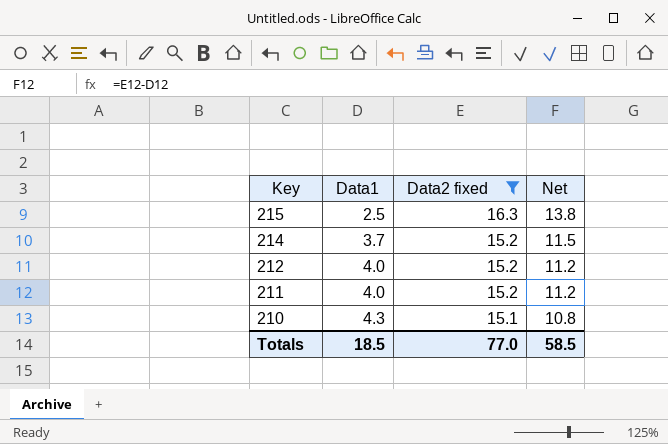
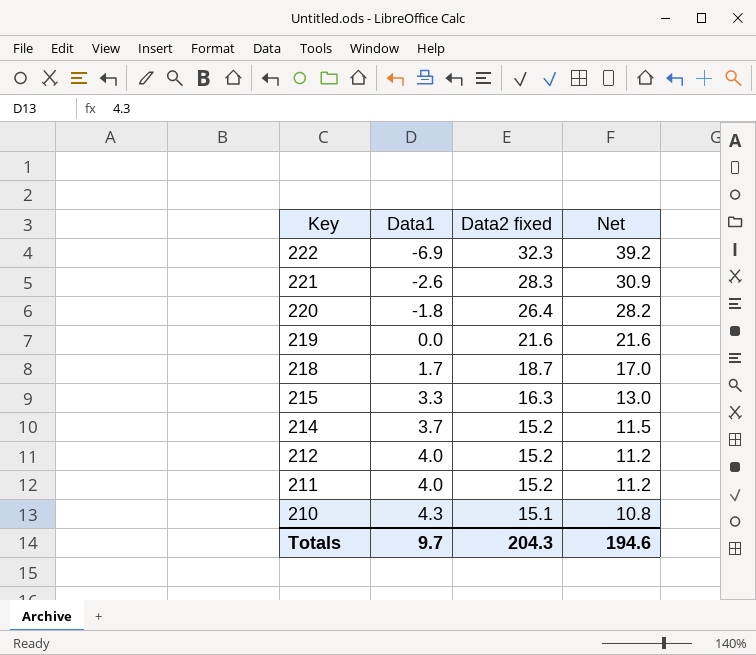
filter: Data2 fixed <= 16.3 -> none
215 | Data1: 2.5 -> 3.3
215 | Net: 13.8 -> 13.0
Totals | Data1: 18.5 -> 9.7
Totals | Data2 fixed: 77.0 -> 204.3
Totals | Net: 58.5 -> 194.6

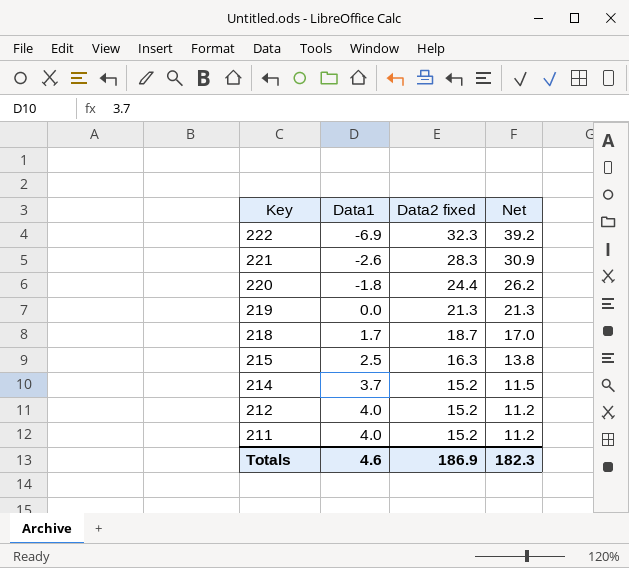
row 210: 4.3 | 15.1 | 10.8 -> none
220 | Data2 fixed: 26.4 -> 24.4
220 | Net: 28.2 -> 26.2
219 | Data2 fixed: 21.6 -> 21.3
219 | Net: 21.6 -> 21.3
215 | Data1: 3.3 -> 2.5
215 | Net: 13.0 -> 13.8
Totals | Data1: 9.7 -> 4.6
Totals | Data2 fixed: 204.3 -> 186.9
Totals | Net: 194.6 -> 182.3

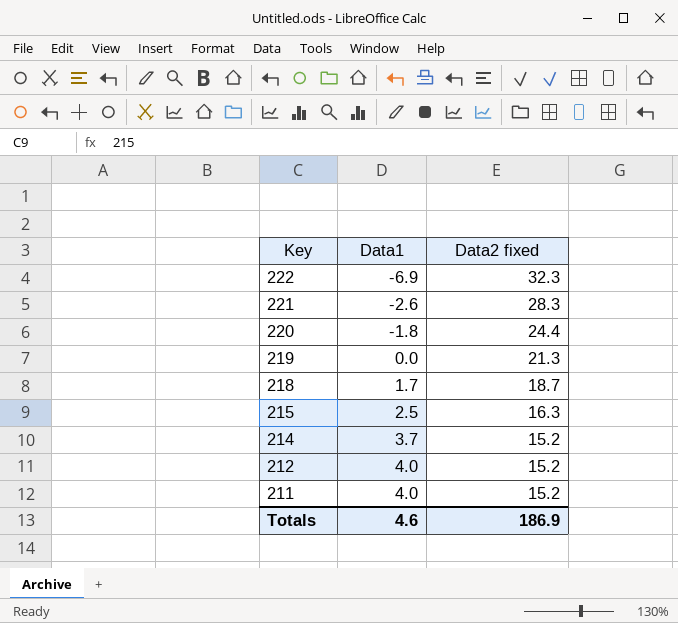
column Net | formula: [Data2 fixed] - [Data1] -> none

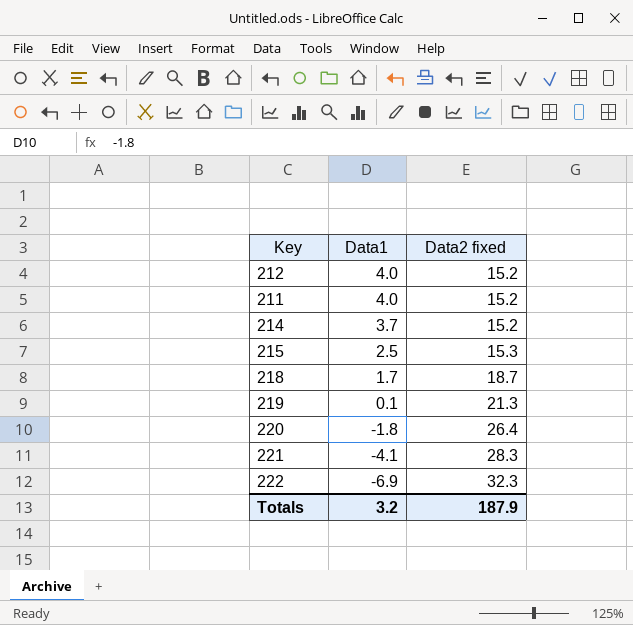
row order: Key descending -> Data1 descending
215 | Data2 fixed: 16.3 -> 15.3
219 | Data1: 0.0 -> 0.1
220 | Data2 fixed: 24.4 -> 26.4
221 | Data1: -2.6 -> -4.1
Totals | Data1: 4.6 -> 3.2
Totals | Data2 fixed: 186.9 -> 187.9

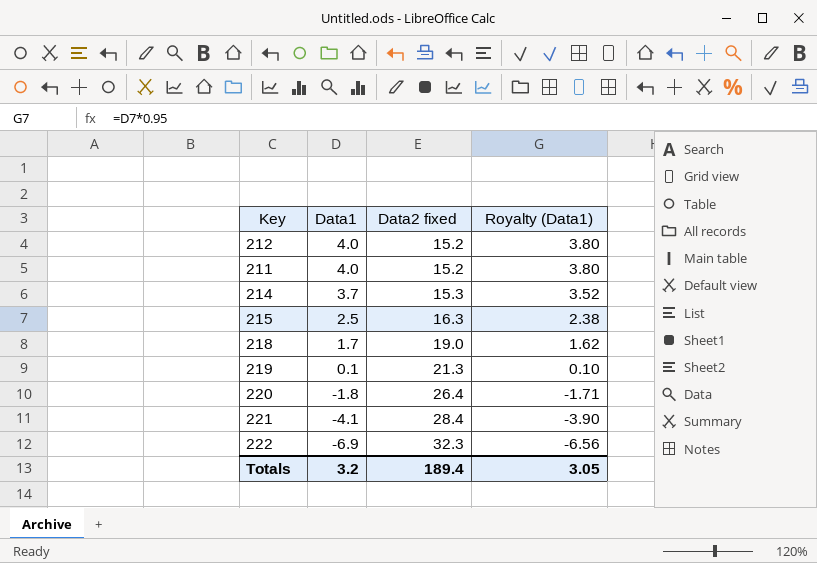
column Royalty (Data1) | formula: none -> [Data1] * 0.95
214 | Data2 fixed: 15.2 -> 15.3
215 | Data2 fixed: 15.3 -> 16.3
218 | Data2 fixed: 18.7 -> 19.0
221 | Data2 fixed: 28.3 -> 28.4
Totals | Data2 fixed: 187.9 -> 189.4

